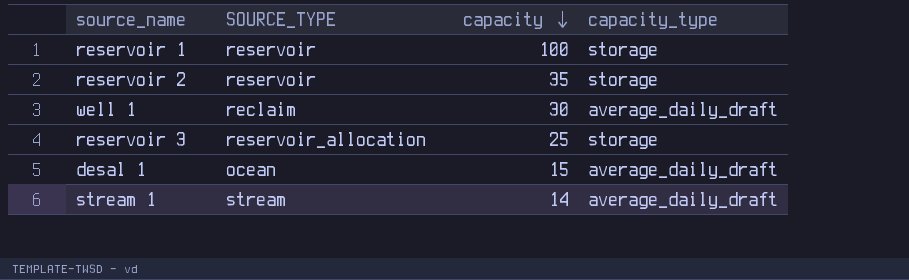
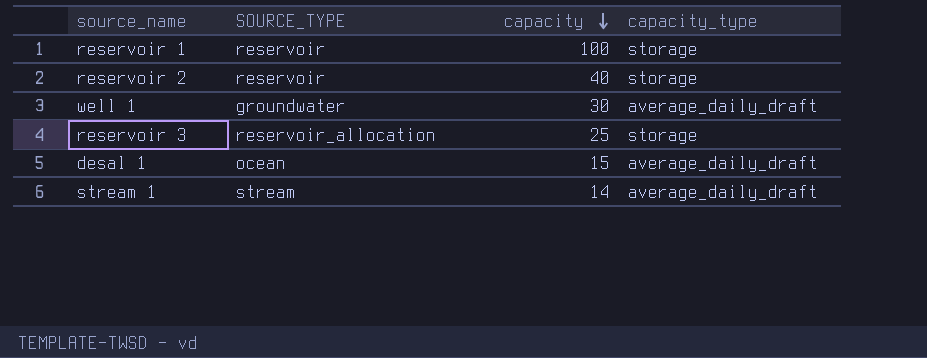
reservoir 2 | capacity: 35 -> 40
well 1 | SOURCE_TYPE: reclaim -> groundwater

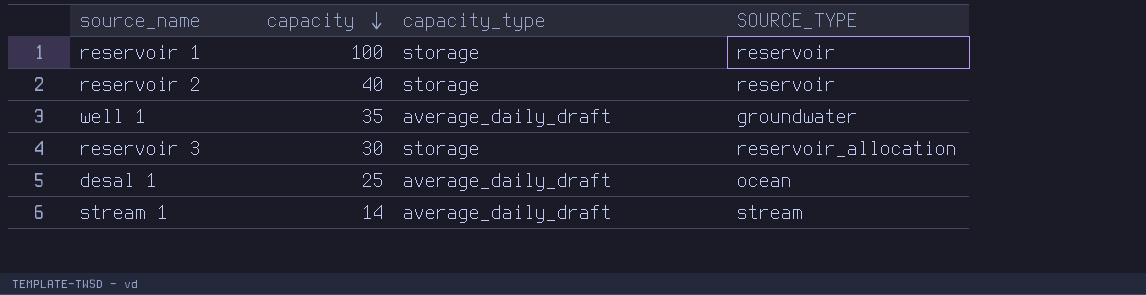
column SOURCE_TYPE | position: 2 -> 4
well 1 | capacity: 30 -> 35
reservoir 3 | capacity: 25 -> 30
desal 1 | capacity: 15 -> 25

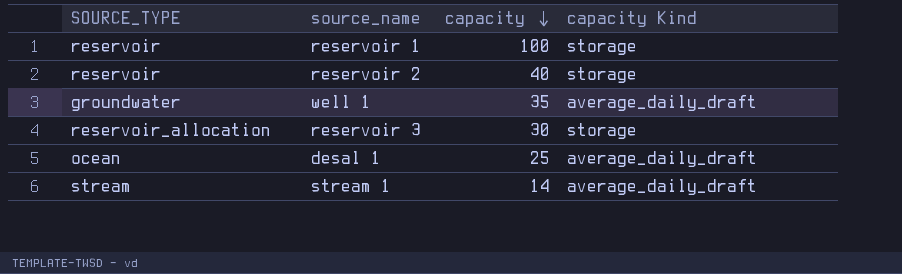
column SOURCE_TYPE | position: 4 -> 1
column name: capacity_type -> capacity Kind

